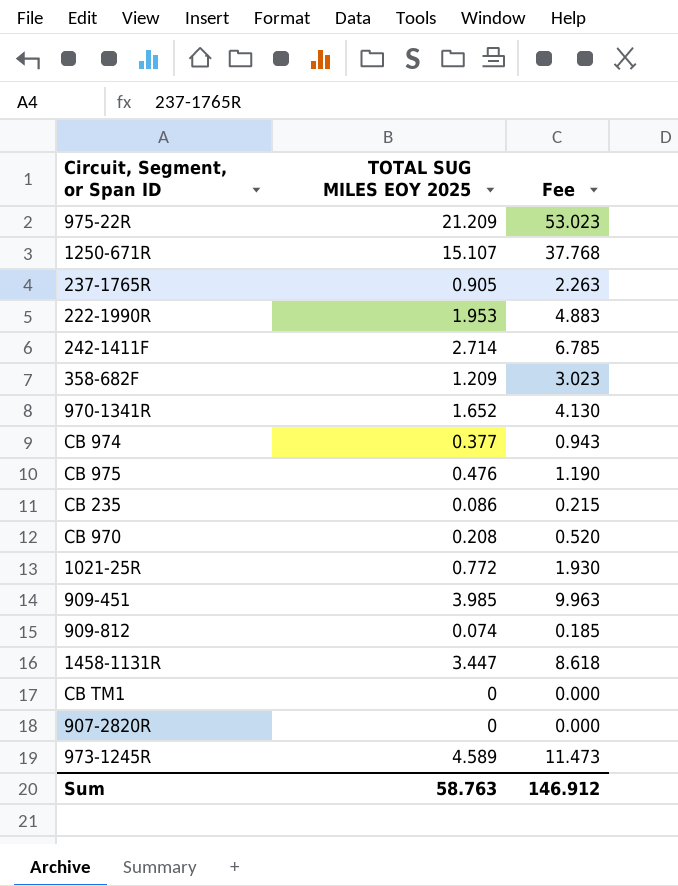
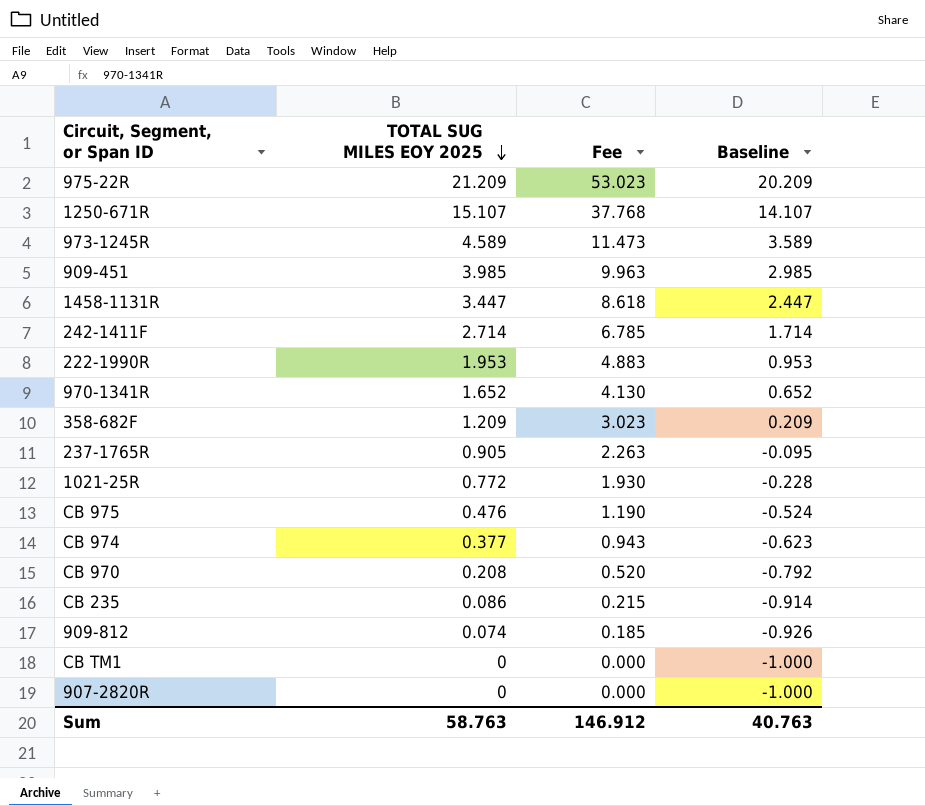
row order: none -> TOTAL SUG MILES EOY 2025 descending
column Baseline | formula: none -> [TOTAL SUG MILES EOY 2025] - 1

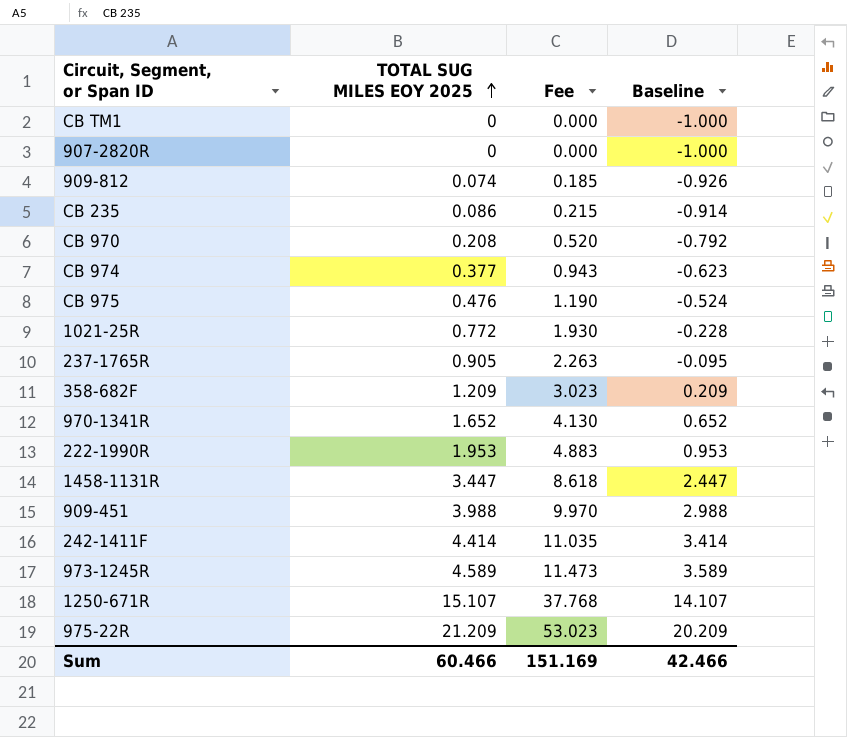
row order: TOTAL SUG MILES EOY 2025 descending -> TOTAL SUG MILES EOY 2025 ascending
909-451 | TOTAL SUG MILES EOY 2025: 3.985 -> 3.988
909-451 | Fee: 9.963 -> 9.970
909-451 | Baseline: 2.985 -> 2.988
242-1411F | TOTAL SUG MILES EOY 2025: 2.714 -> 4.414
242-1411F | Fee: 6.785 -> 11.035
242-1411F | Baseline: 1.714 -> 3.414
Sum | TOTAL SUG MILES EOY 2025: 58.763 -> 60.466
Sum | Fee: 146.912 -> 151.169
Sum | Baseline: 40.763 -> 42.466

